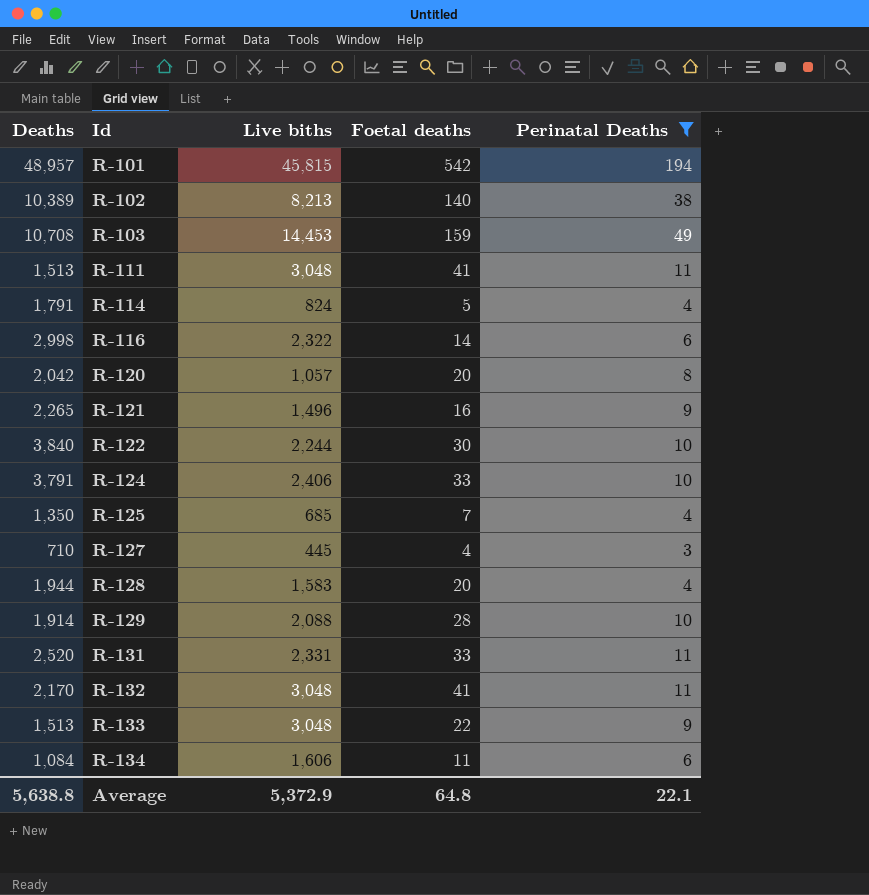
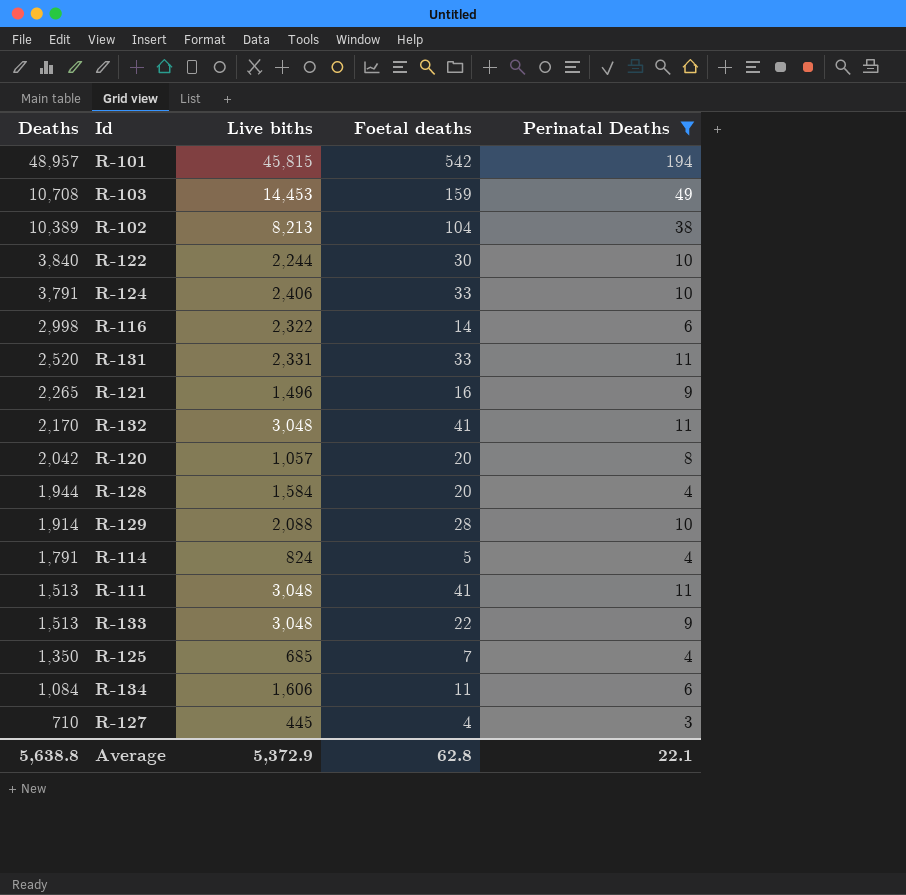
row order: Id ascending -> Deaths descending
R-102 | Foetal deaths: 140 -> 104
R-128 | Live biths: 1,583 -> 1,584
Average | Foetal deaths: 64.8 -> 62.8

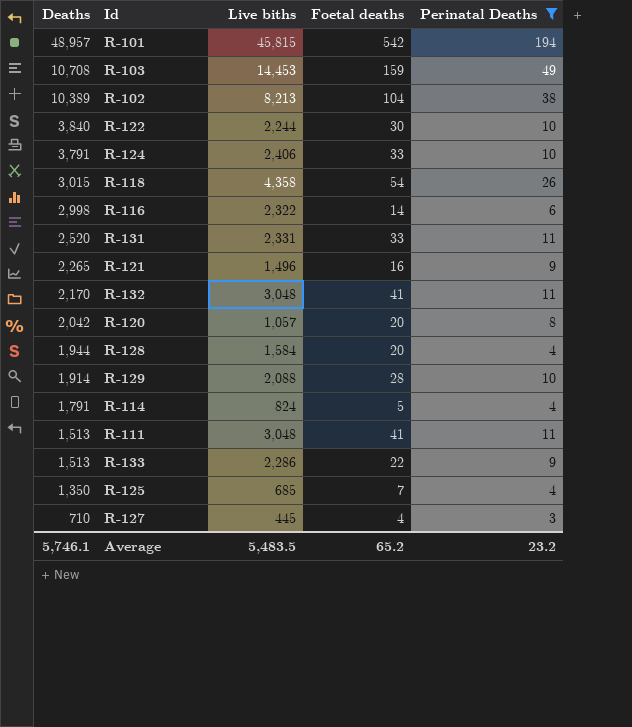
row R-134: 1,084 | 1,606 | 11 | 6 -> none
row R-118: none -> 3,015 | 4,358 | 54 | 26
R-133 | Live biths: 3,048 -> 2,286
Average | Deaths: 5,638.8 -> 5,746.1
Average | Live biths: 5,372.9 -> 5,483.5
Average | Foetal deaths: 62.8 -> 65.2
Average | Perinatal Deaths: 22.1 -> 23.2

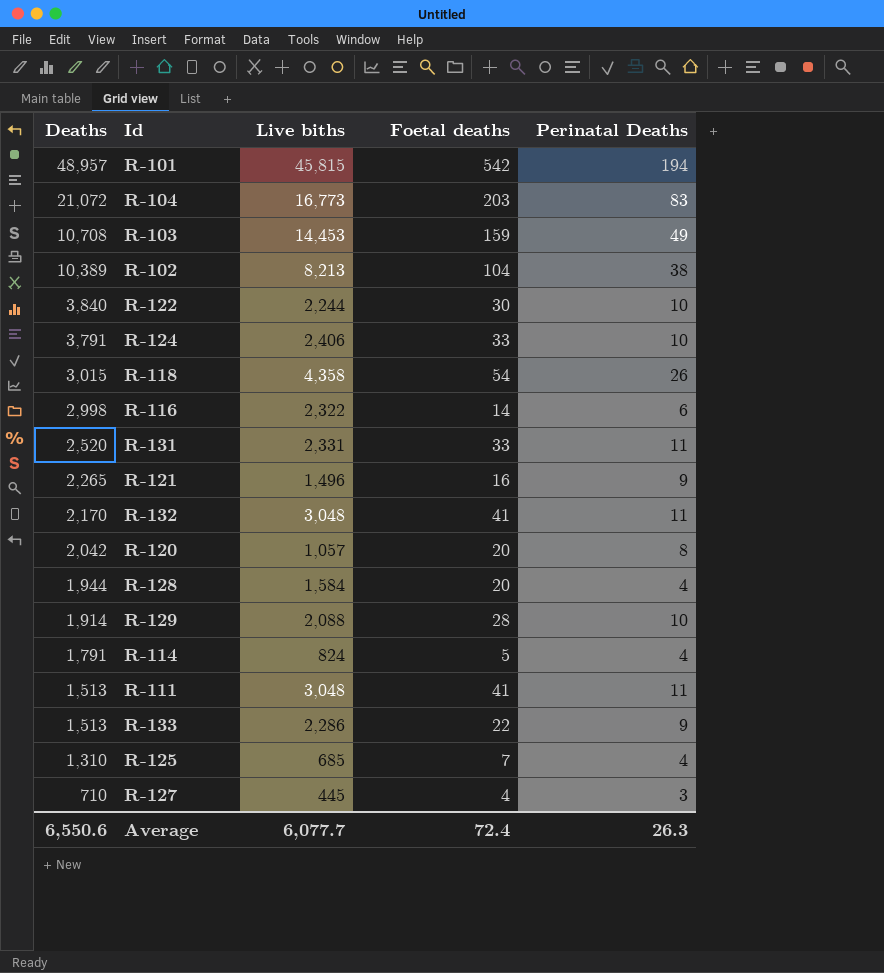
filter: Perinatal Deaths != 83 -> none
R-125 | Deaths: 1,350 -> 1,310
Average | Deaths: 5,746.1 -> 6,550.6
Average | Live biths: 5,483.5 -> 6,077.7
Average | Foetal deaths: 65.2 -> 72.4
Average | Perinatal Deaths: 23.2 -> 26.3

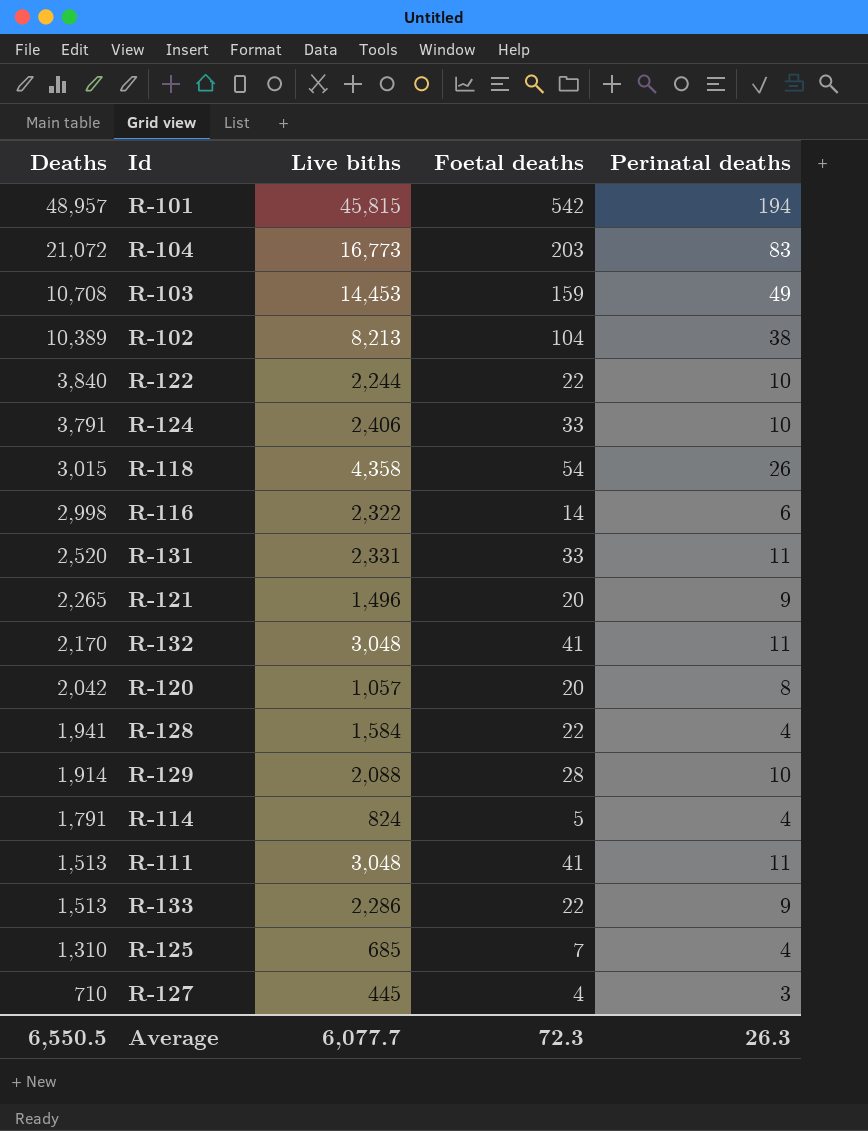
column name: Perinatal Deaths -> Perinatal deaths
R-122 | Foetal deaths: 30 -> 22
R-121 | Foetal deaths: 16 -> 20
R-128 | Deaths: 1,944 -> 1,941
R-128 | Foetal deaths: 20 -> 22
Average | Deaths: 6,550.6 -> 6,550.5
Average | Foetal deaths: 72.4 -> 72.3

